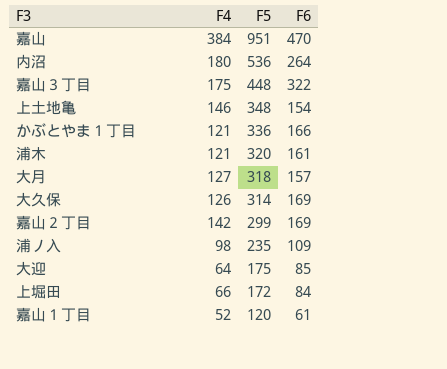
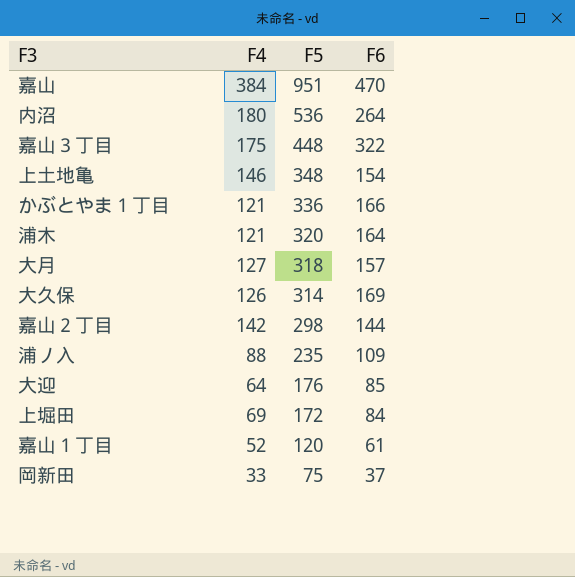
浦木 | F6: 161 -> 164
嘉山２丁目 | F5: 299 -> 298
嘉山２丁目 | F6: 169 -> 144
浦ノ入 | F4: 98 -> 88
大迎 | F5: 175 -> 176
上堀田 | F4: 66 -> 69
row 岡新田: none -> 33 | 75 | 37

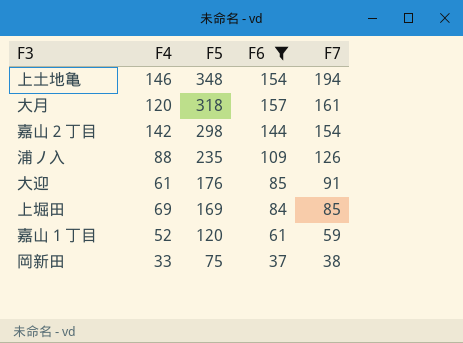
filter: none -> F6 <= 157
column F7 | formula: none -> [F5] - [F6]
大月 | F4: 127 -> 120
大迎 | F4: 64 -> 61
上堀田 | F5: 172 -> 169

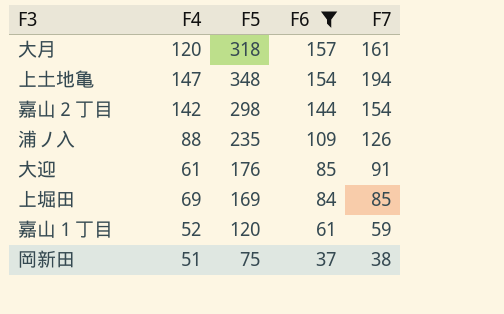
row order: F5 descending -> F6 descending
上土地亀 | F4: 146 -> 147
岡新田 | F4: 33 -> 51

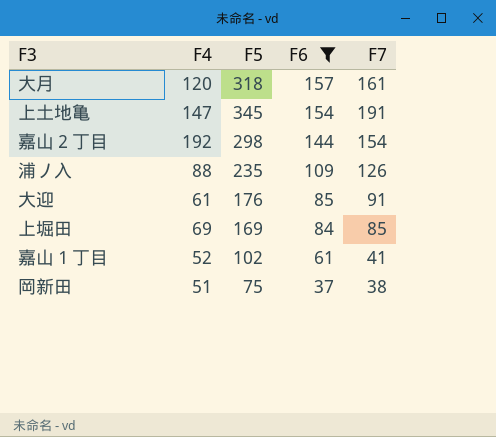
上土地亀 | F5: 348 -> 345
上土地亀 | F7: 194 -> 191
嘉山２丁目 | F4: 142 -> 192
嘉山１丁目 | F5: 120 -> 102
嘉山１丁目 | F7: 59 -> 41

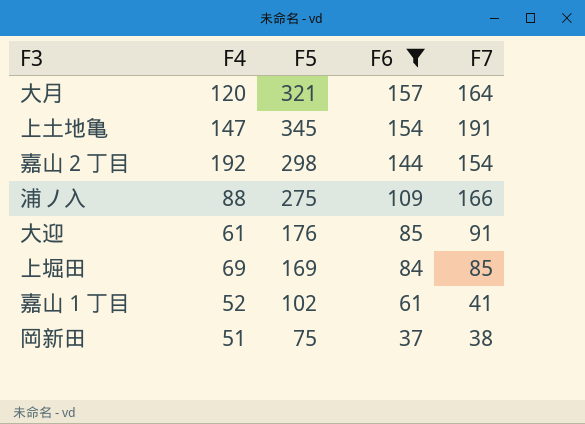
大月 | F5: 318 -> 321
大月 | F7: 161 -> 164
浦ノ入 | F5: 235 -> 275
浦ノ入 | F7: 126 -> 166

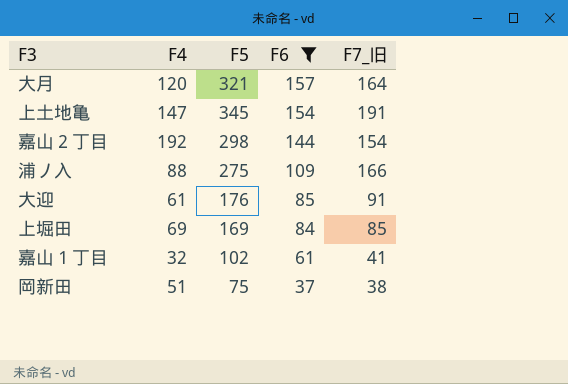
column name: F7 -> F7_旧
嘉山１丁目 | F4: 52 -> 32

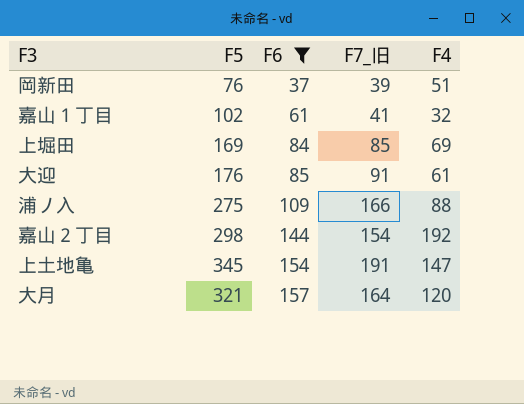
row order: F6 descending -> F6 ascending
column F4 | position: 2 -> 5
岡新田 | F5: 75 -> 76
岡新田 | F7_旧: 38 -> 39

